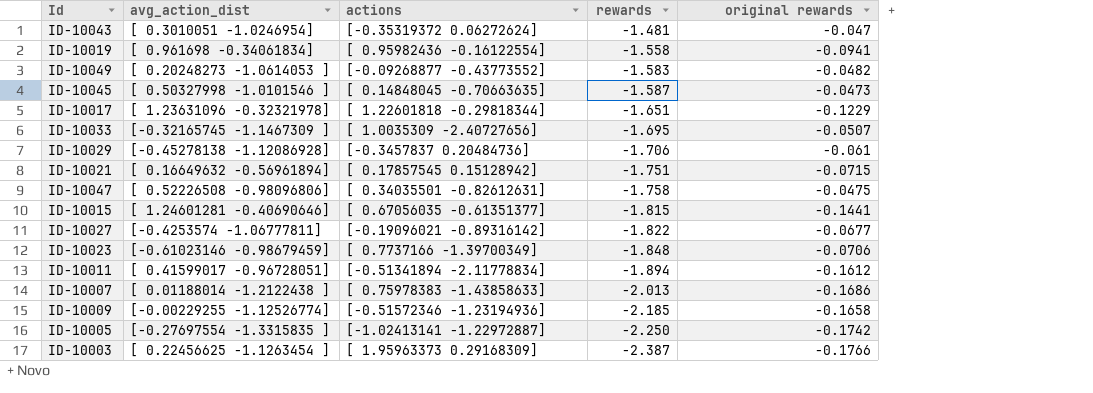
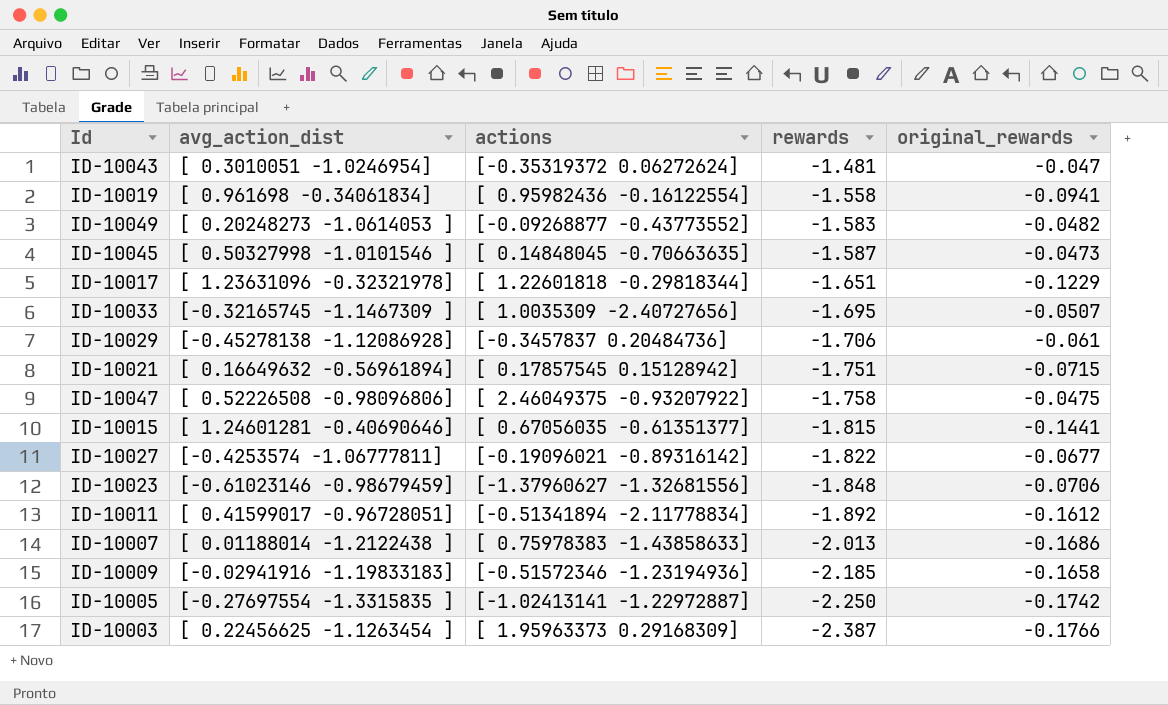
column name: original rewards -> original_rewards
ID-10047 | actions: [ 0.34035501 -0.82612631] -> [ 2.46049375 -0.93207922]
ID-10023 | actions: [ 0.7737166 -1.39700349] -> [-1.37960627 -1.32681556]
ID-10011 | rewards: -1.894 -> -1.892
ID-10009 | avg_action_dist: [-0.00229255 -1.12526774] -> [-0.02941916 -1.19833183]

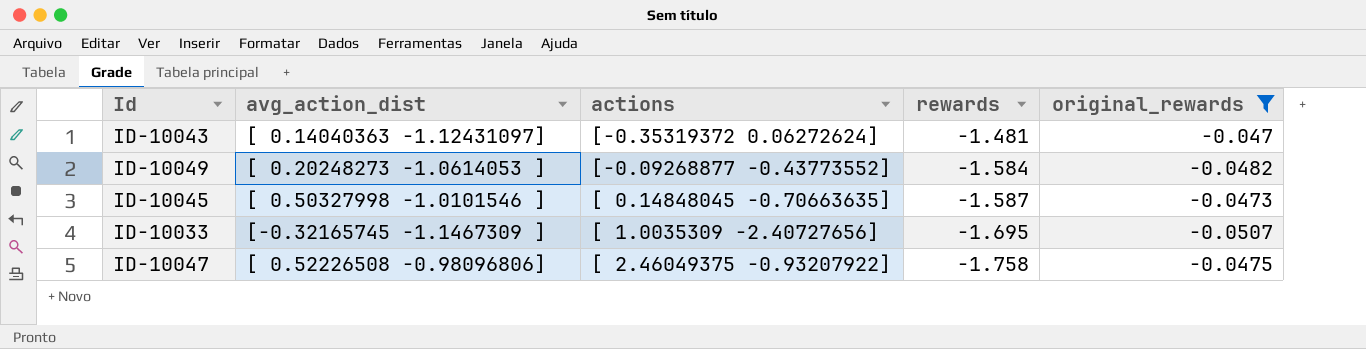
filter: none -> original_rewards >= -0.0507
ID-10043 | avg_action_dist: [ 0.3010051 -1.0246954] -> [ 0.14040363 -1.12431097]
ID-10049 | rewards: -1.583 -> -1.584

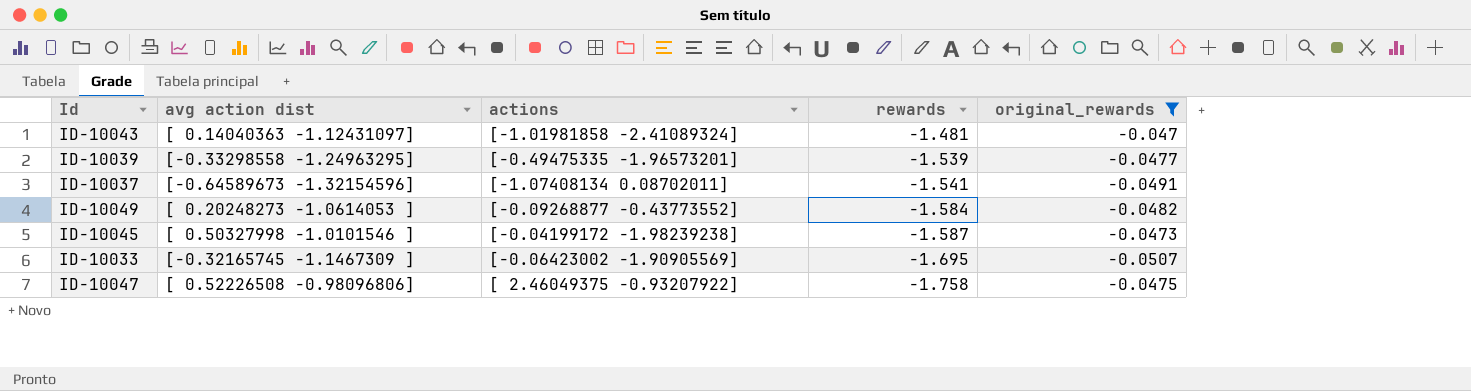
column name: avg_action_dist -> avg action dist
ID-10043 | actions: [-0.35319372 0.06272624] -> [-1.01981858 -2.41089324]
row ID-10039: none -> [-0.33298558 -1.24963295] | [-0.49475335 -1.96573201] | -1.539 | -0.0477
row ID-10037: none -> [-0.64589673 -1.32154596] | [-1.07408134 0.08702011] | -1.541 | -0.0491
ID-10045 | actions: [ 0.14848045 -0.70663635] -> [-0.04199172 -1.98239238]
ID-10033 | actions: [ 1.0035309 -2.40727656] -> [-0.06423002 -1.90905569]

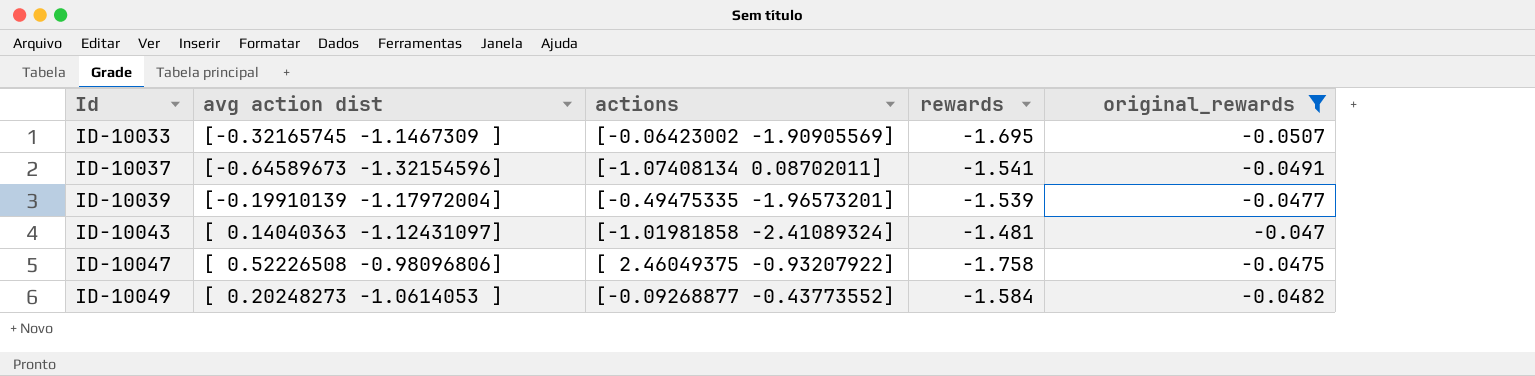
row order: rewards descending -> Id ascending
row ID-10045: [ 0.50327998 -1.0101546 ] | [-0.04199172 -1.98239238] | -1.587 | -0.0473 -> none
ID-10039 | avg action dist: [-0.33298558 -1.24963295] -> [-0.19910139 -1.17972004]

